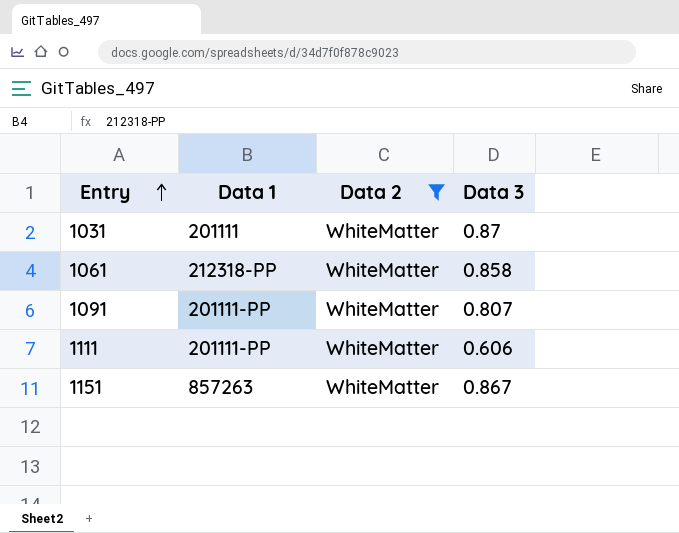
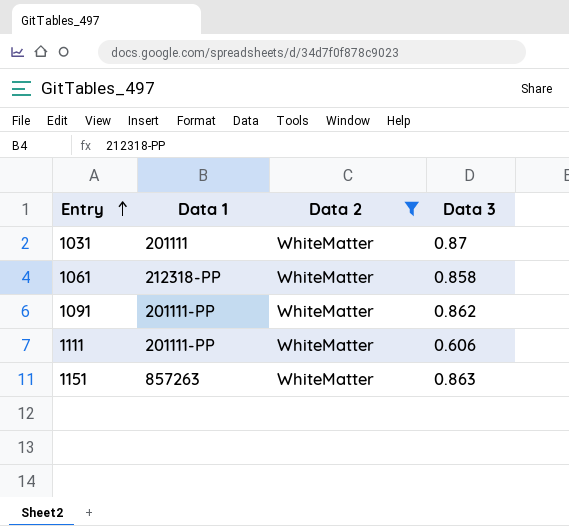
1091 | Data 3: 0.807 -> 0.862
1151 | Data 3: 0.867 -> 0.863

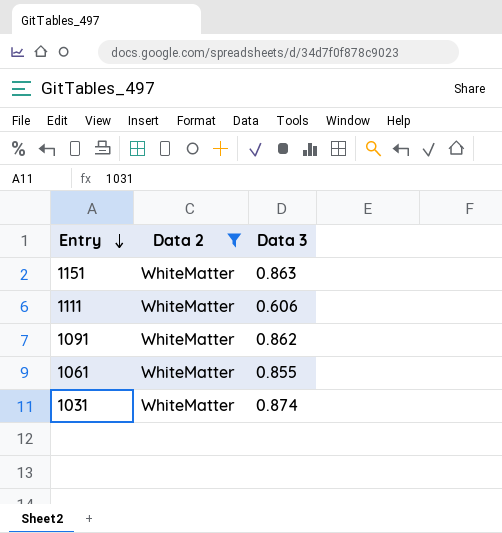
row order: Entry ascending -> Entry descending
column Data 1 | position: 2 -> none
1061 | Data 3: 0.858 -> 0.855
1031 | Data 3: 0.87 -> 0.874

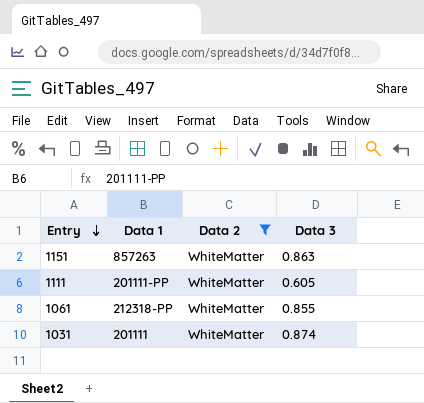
column Data 1 | position: none -> 2
row 1091: WhiteMatter | 0.862 -> none
1111 | Data 3: 0.606 -> 0.605

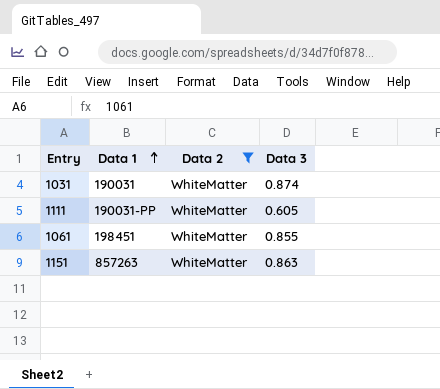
row order: Entry descending -> Data 1 ascending
1031 | Data 1: 201111 -> 190031
1111 | Data 1: 201111-PP -> 190031-PP
1061 | Data 1: 212318-PP -> 198451

